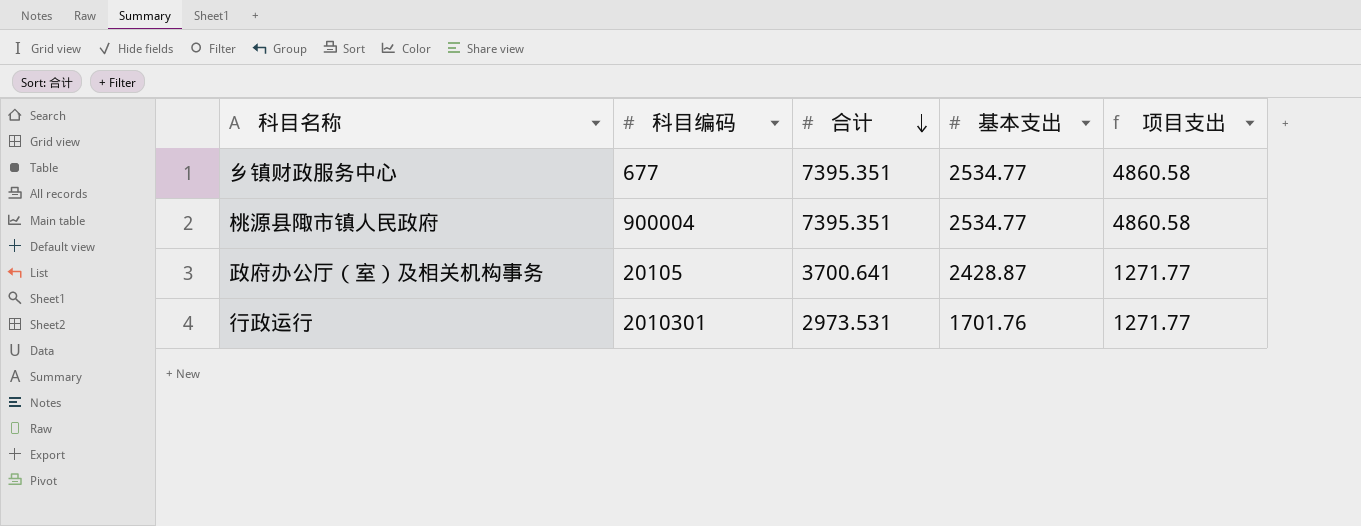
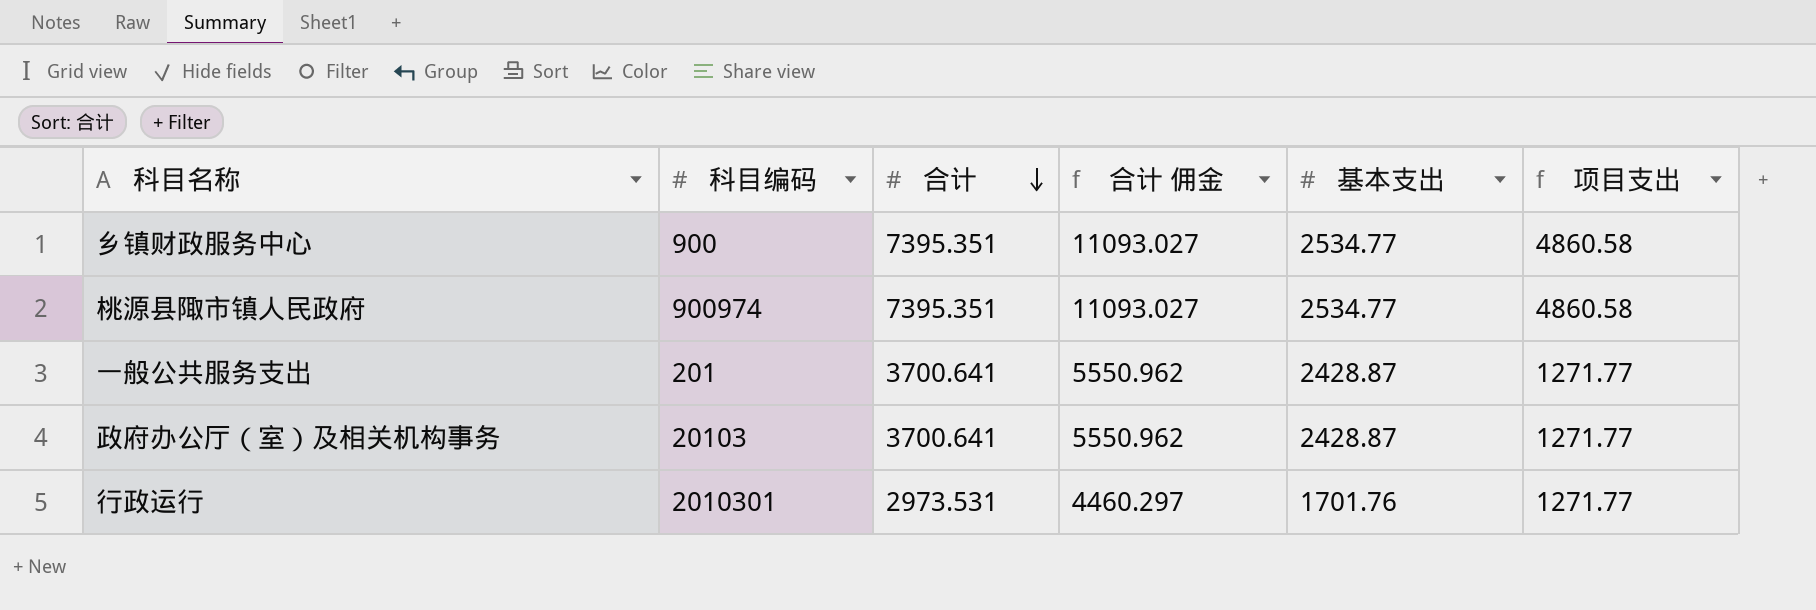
column 合计 佣金 | formula: none -> [合计] * 1.5
乡镇财政服务中心 | 科目编码: 677 -> 900
桃源县陬市镇人民政府 | 科目编码: 900004 -> 900974
row 一般公共服务支出: none -> 201 | 3700.641 | 5550.962 | 2428.87 | 1271.77
政府办公厅（室）及相关机构事务 | 科目编码: 20105 -> 20103

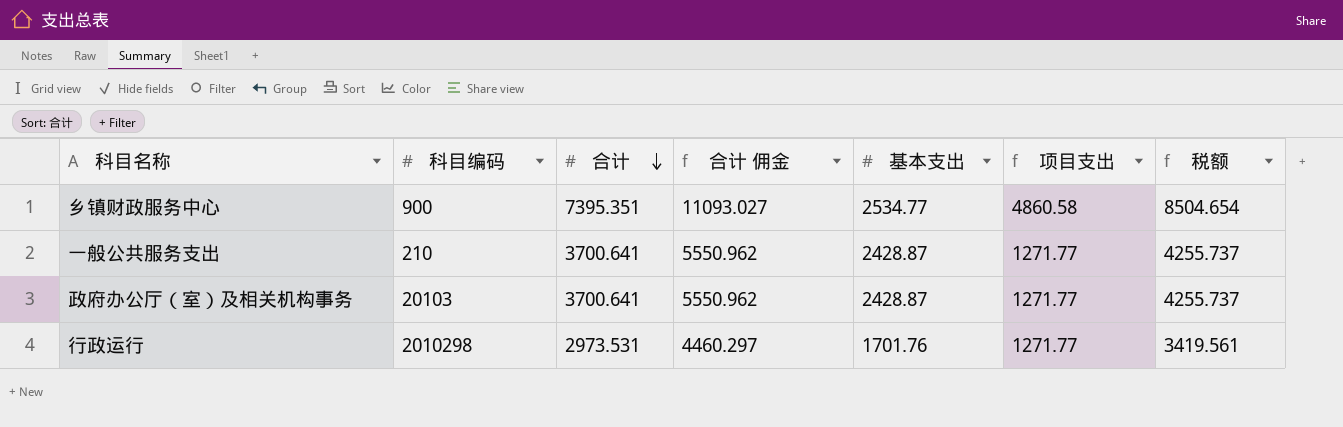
column 税额 | formula: none -> [合计] * 1.15
row 桃源县陬市镇人民政府: 900974 | 7395.351 | 11093.027 | 2534.77 | 4860.58 -> none
一般公共服务支出 | 科目编码: 201 -> 210
行政运行 | 科目编码: 2010301 -> 2010298

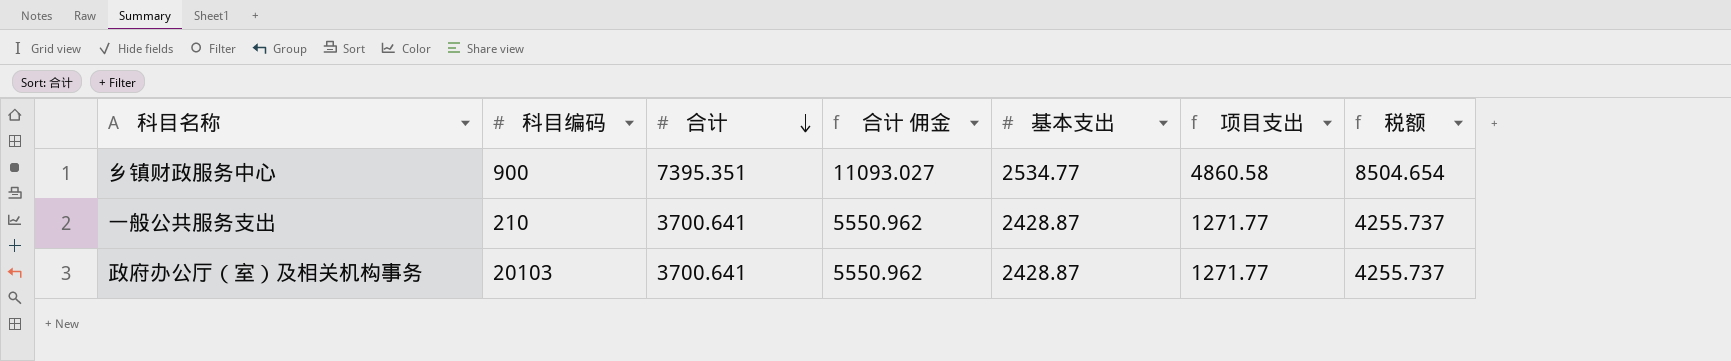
row 行政运行: 2010298 | 2973.531 | 4460.297 | 1701.76 | 1271.77 | 3419.561 -> none

